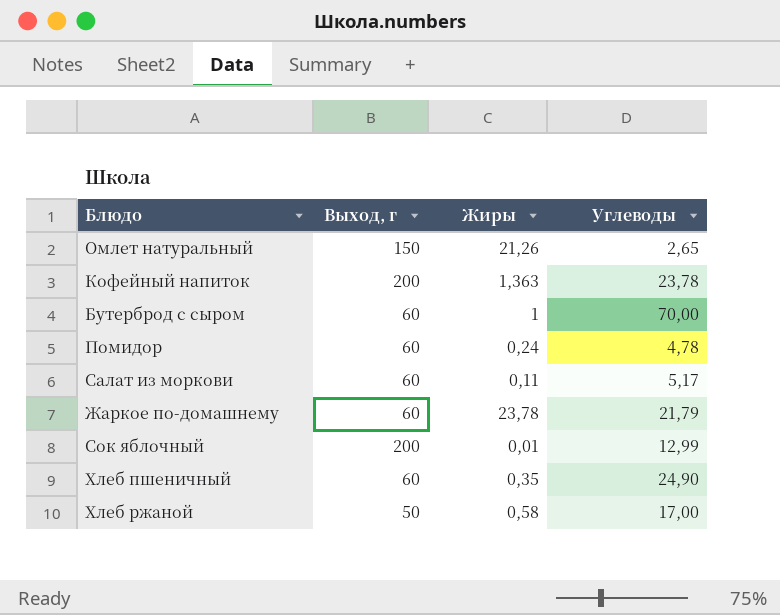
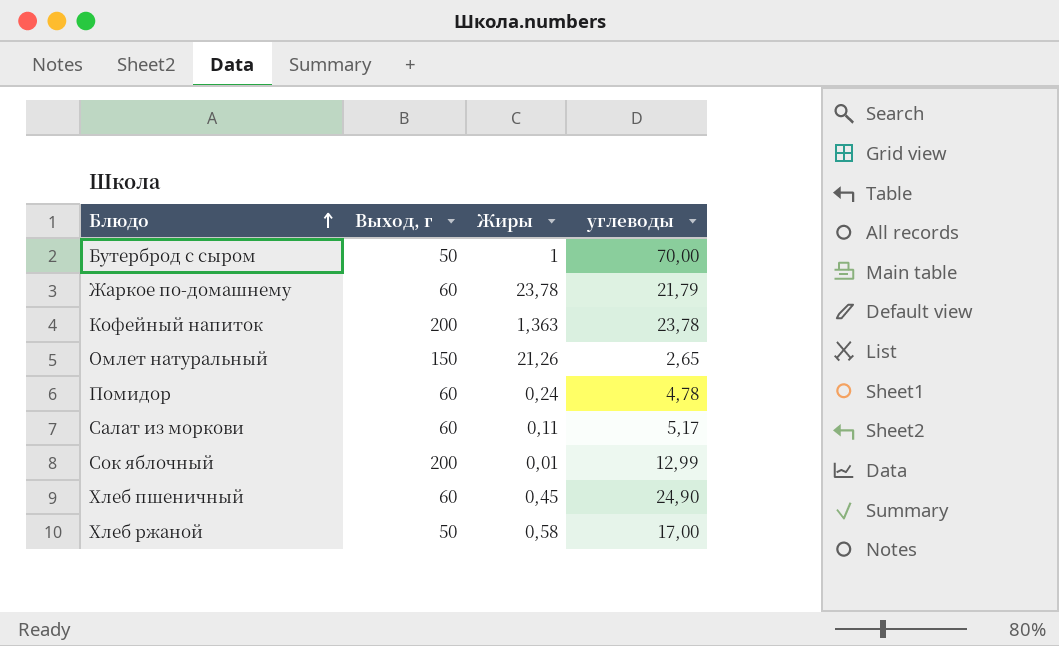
row order: none -> Блюдо ascending
column name: Углеводы -> углеводы
Бутерброд с сыром | Выход, г: 60 -> 50
Хлеб пшеничный | Жиры: 0,35 -> 0,45

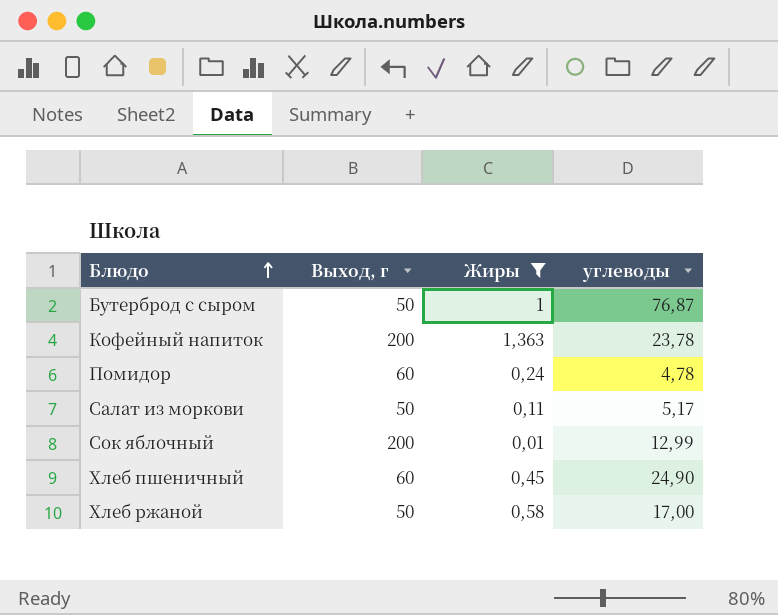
filter: none -> Жиры <= 1,363
Бутерброд с сыром | углеводы: 70,00 -> 76,87
Салат из моркови | Выход, г: 60 -> 50

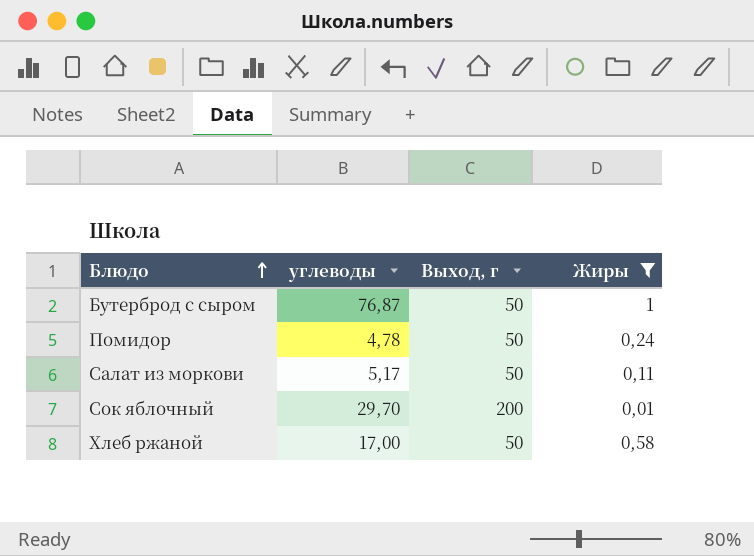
column углеводы | position: 4 -> 2
row Кофейный напиток: 200 | 1,363 | 23,78 -> none
row Хлеб пшеничный: 60 | 0,45 | 24,90 -> none
Помидор | Выход, г: 60 -> 50
Сок яблочный | углеводы: 12,99 -> 29,70

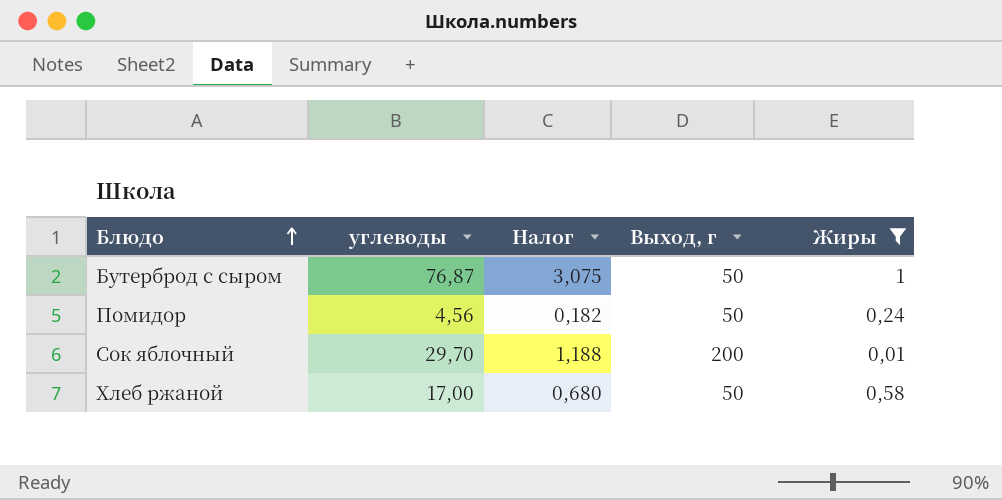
column Налог | formula: none -> [углеводы] * 0,04
row Салат из моркови: 5,17 | 50 | 0,11 -> none
Помидор | углеводы: 4,78 -> 4,56

